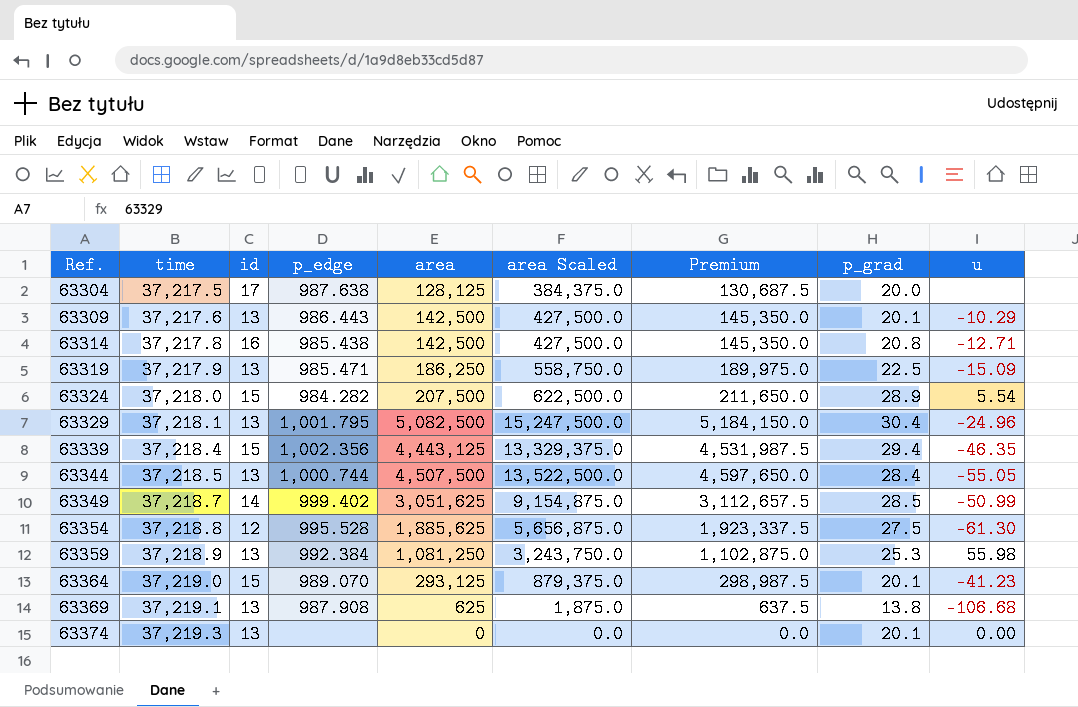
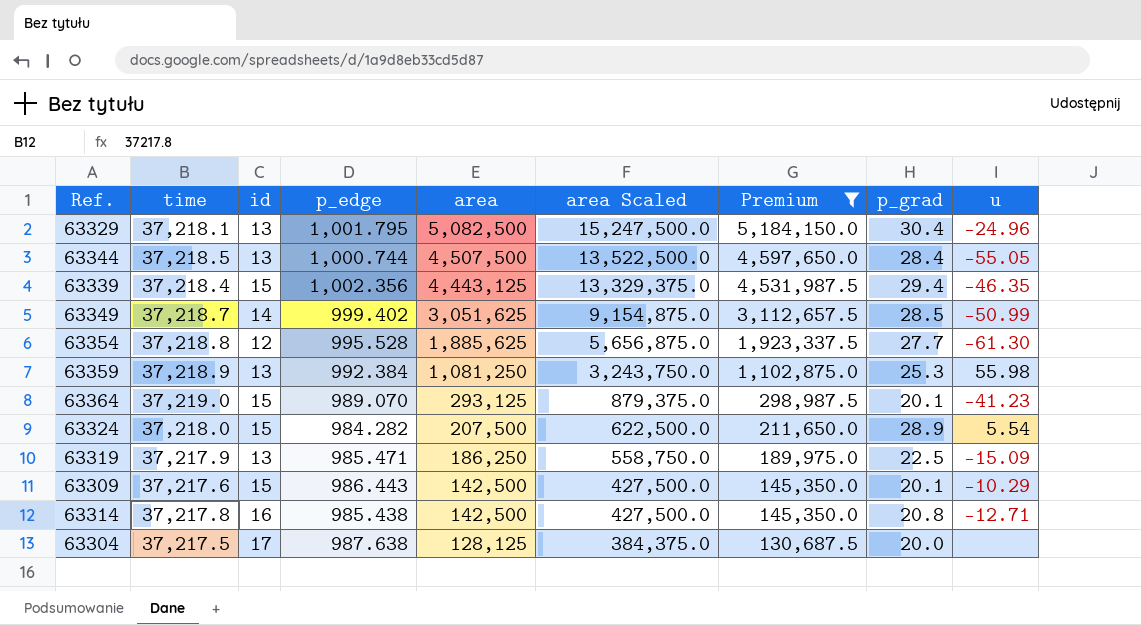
filter: none -> Premium >= 130,687.5
row order: Ref. ascending -> area descending
63354 | p_grad: 27.5 -> 27.7
63309 | id: 13 -> 15

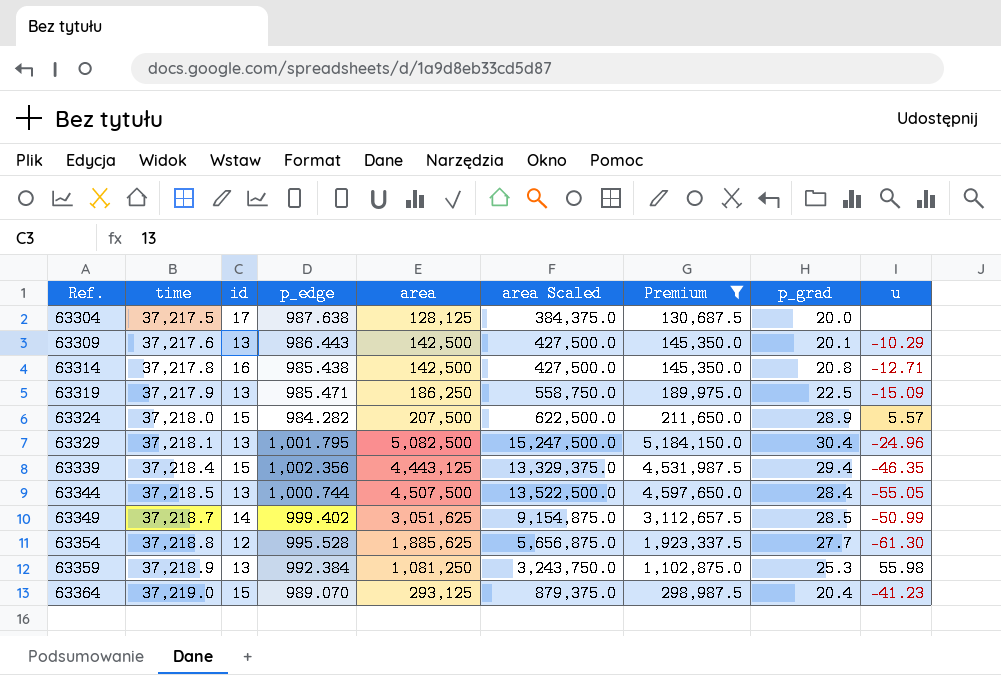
row order: area descending -> Ref. ascending
63309 | id: 15 -> 13
63324 | u: 5.54 -> 5.57
63364 | p_grad: 20.1 -> 20.4

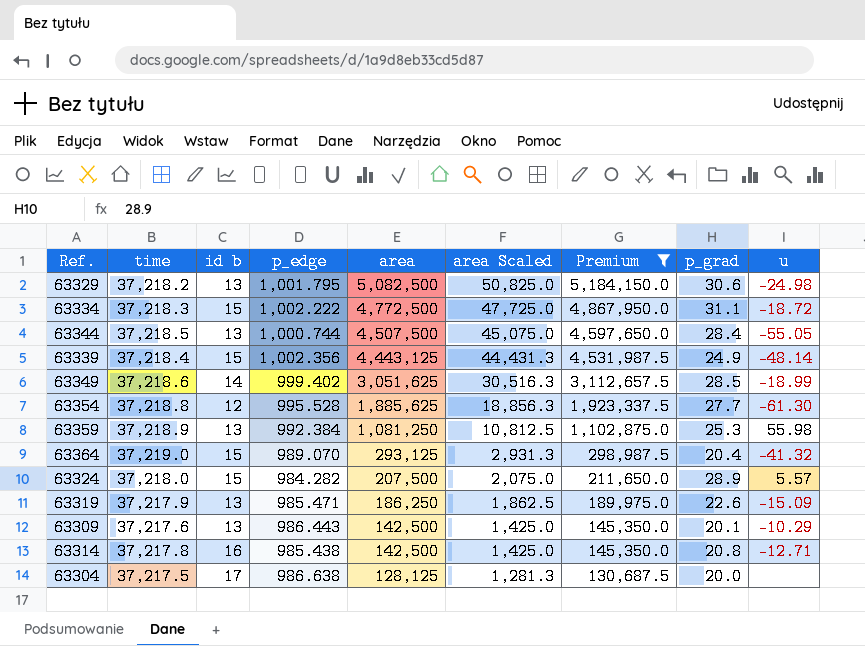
row order: Ref. ascending -> area descending
column name: id -> id b
column area Scaled | formula: [area] * 3 -> [area] * 0.01
63329 | time: 37,218.1 -> 37,218.2
63329 | p_grad: 30.4 -> 30.6
63329 | u: -24.96 -> -24.98
row 63334: none -> 37,218.3 | 15 | 1,002.222 | 4,772,500 | 47,725.0 | 4,867,950.0 | 31.1 | -18.72
63339 | p_grad: 29.4 -> 24.9
63339 | u: -46.35 -> -48.14
63349 | time: 37,218.7 -> 37,218.6
63349 | u: -50.99 -> -18.99
63364 | u: -41.23 -> -41.32
63319 | p_grad: 22.5 -> 22.6
63304 | p_edge: 987.638 -> 986.638

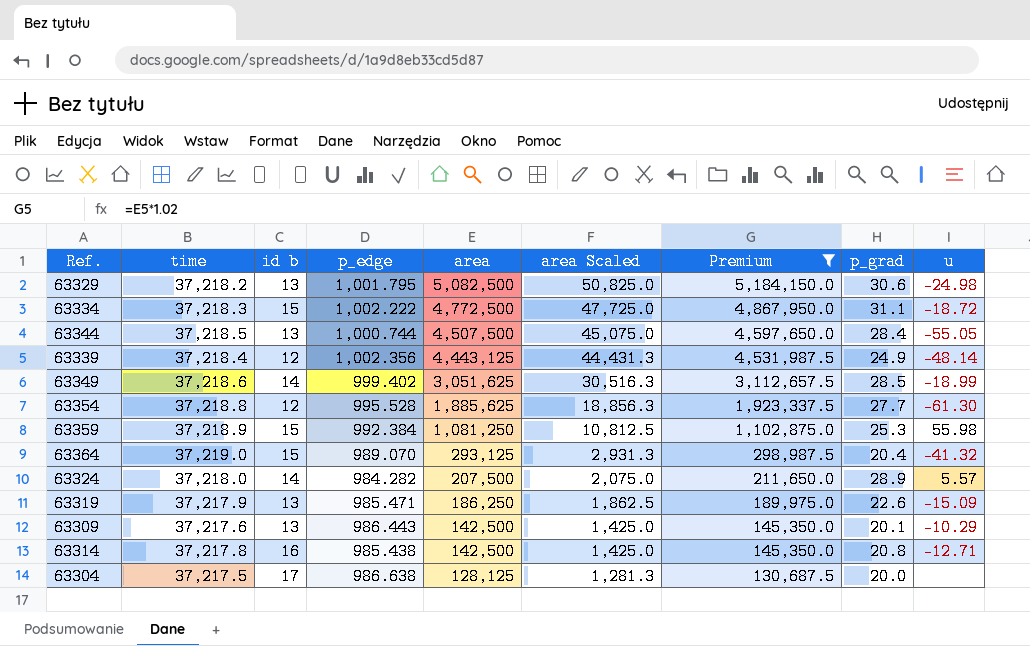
63339 | id b: 15 -> 12
63359 | id b: 13 -> 15
63324 | id b: 15 -> 14

